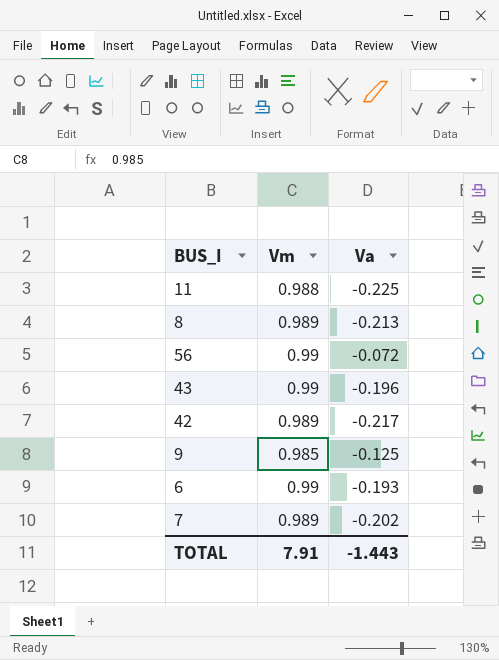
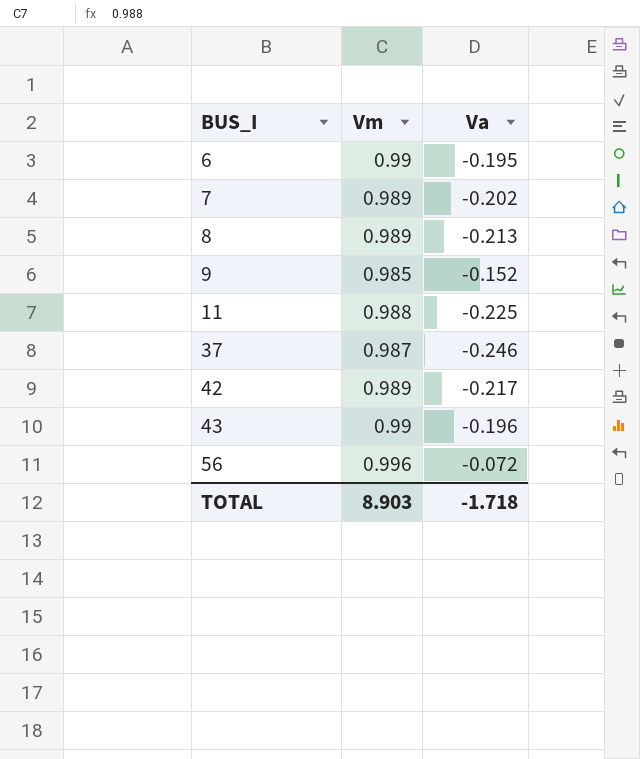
row order: none -> BUS_I ascending
6 | Va: -0.193 -> -0.195
9 | Va: -0.125 -> -0.152
row 37: none -> 0.987 | -0.246
56 | Vm: 0.99 -> 0.996
TOTAL | Vm: 7.91 -> 8.903
TOTAL | Va: -1.443 -> -1.718

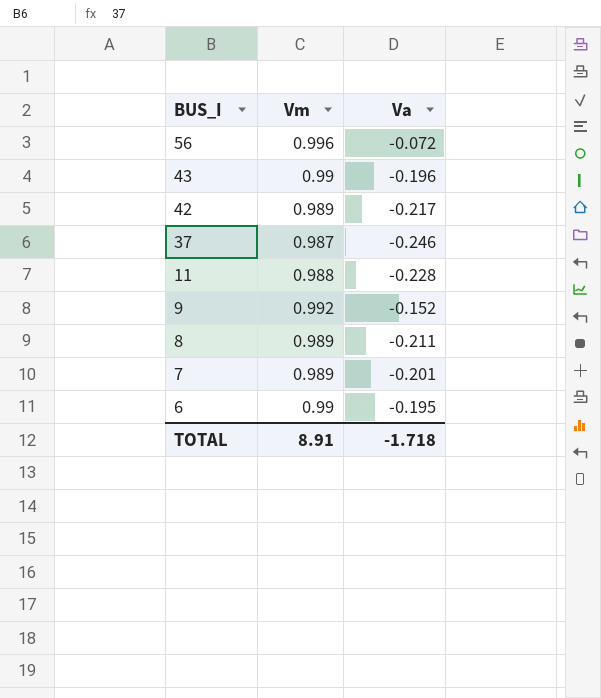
row order: BUS_I ascending -> BUS_I descending
11 | Va: -0.225 -> -0.228
9 | Vm: 0.985 -> 0.992
8 | Va: -0.213 -> -0.211
7 | Va: -0.202 -> -0.201
TOTAL | Vm: 8.903 -> 8.91

